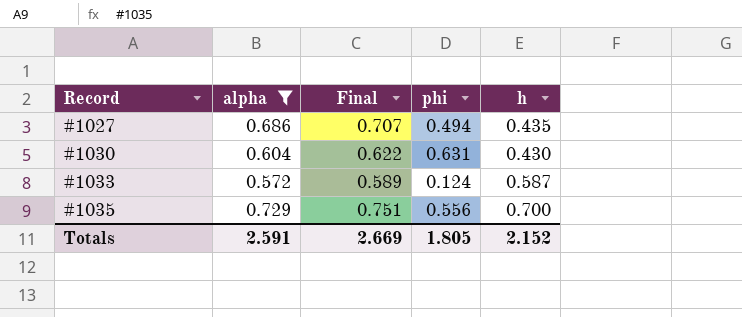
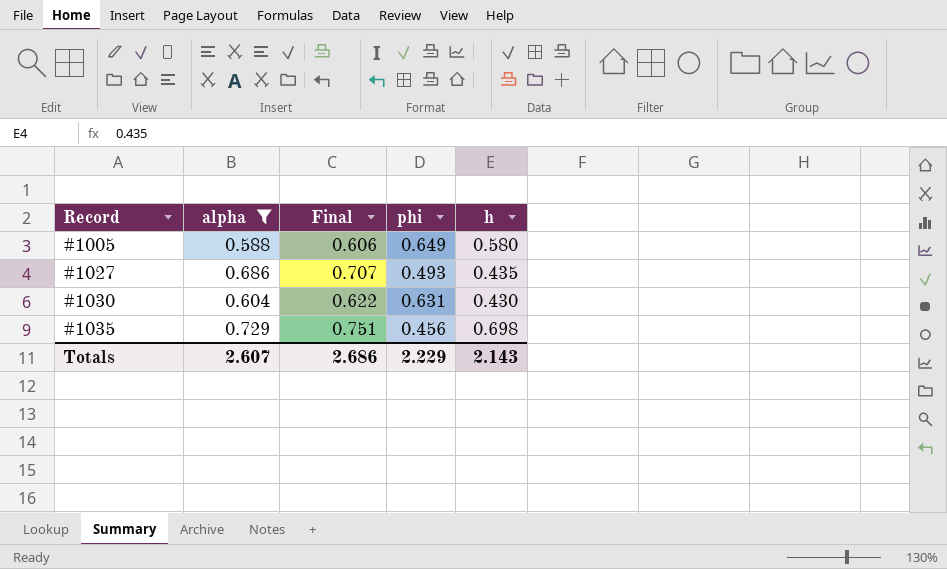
row #1033: 0.572 | 0.589 | 0.124 | 0.587 -> none
row #1005: none -> 0.588 | 0.606 | 0.649 | 0.580
#1027 | phi: 0.494 -> 0.493
#1035 | phi: 0.556 -> 0.456
#1035 | h: 0.700 -> 0.698
Totals | alpha: 2.591 -> 2.607
Totals | Final: 2.669 -> 2.686
Totals | phi: 1.805 -> 2.229
Totals | h: 2.152 -> 2.143

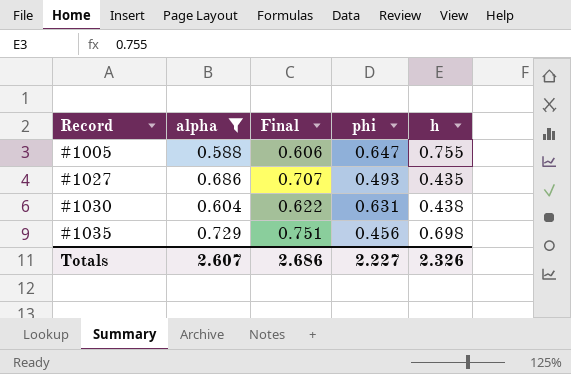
#1005 | phi: 0.649 -> 0.647
#1005 | h: 0.580 -> 0.755
#1030 | h: 0.430 -> 0.438
Totals | phi: 2.229 -> 2.227
Totals | h: 2.143 -> 2.326

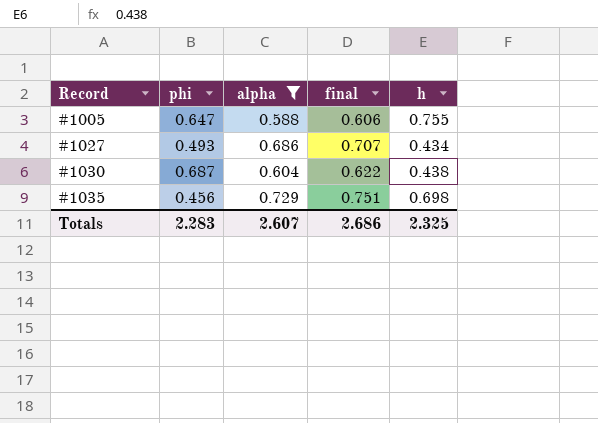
column phi | position: 4 -> 2
column name: Final -> final
#1027 | h: 0.435 -> 0.434
#1030 | phi: 0.631 -> 0.687
Totals | phi: 2.227 -> 2.283
Totals | h: 2.326 -> 2.325

